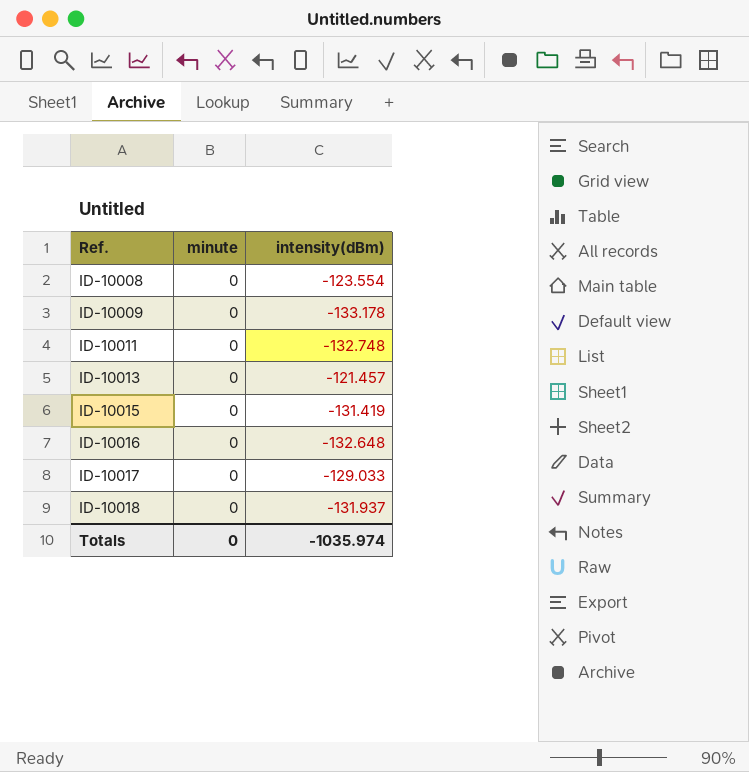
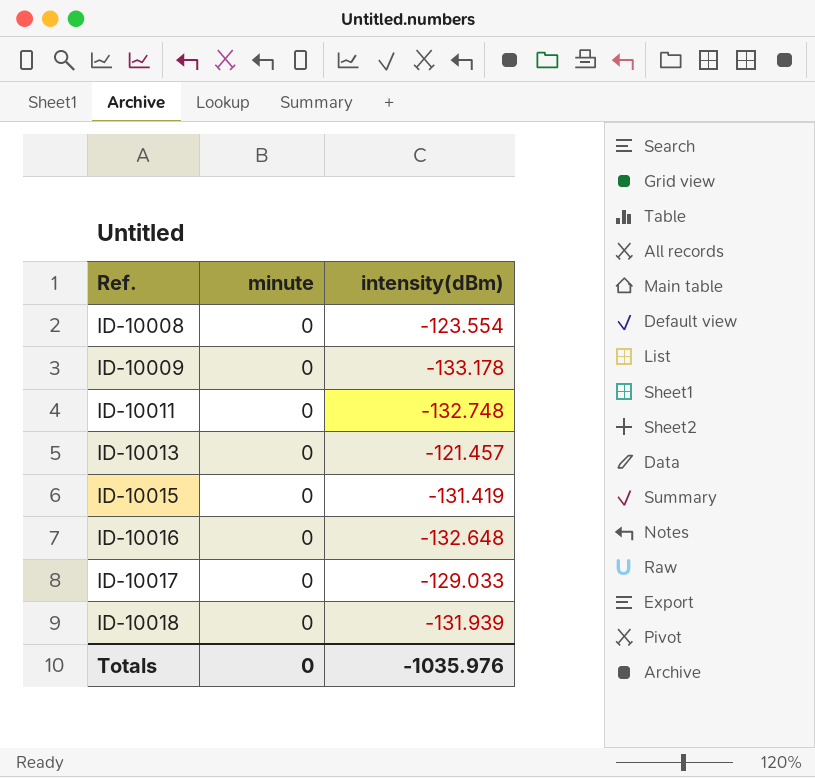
ID-10018 | intensity(dBm): -131.937 -> -131.939
Totals | intensity(dBm): -1035.974 -> -1035.976

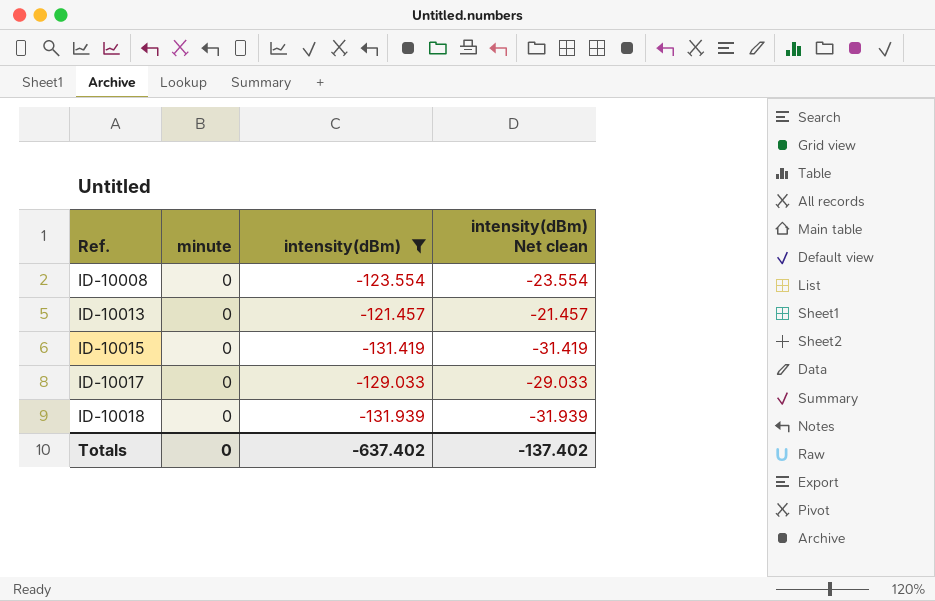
filter: none -> intensity(dBm) >= -131.939
column intensity(dBm) Net clean | formula: none -> [intensity(dBm)] + 100
Totals | intensity(dBm): -1035.976 -> -637.402

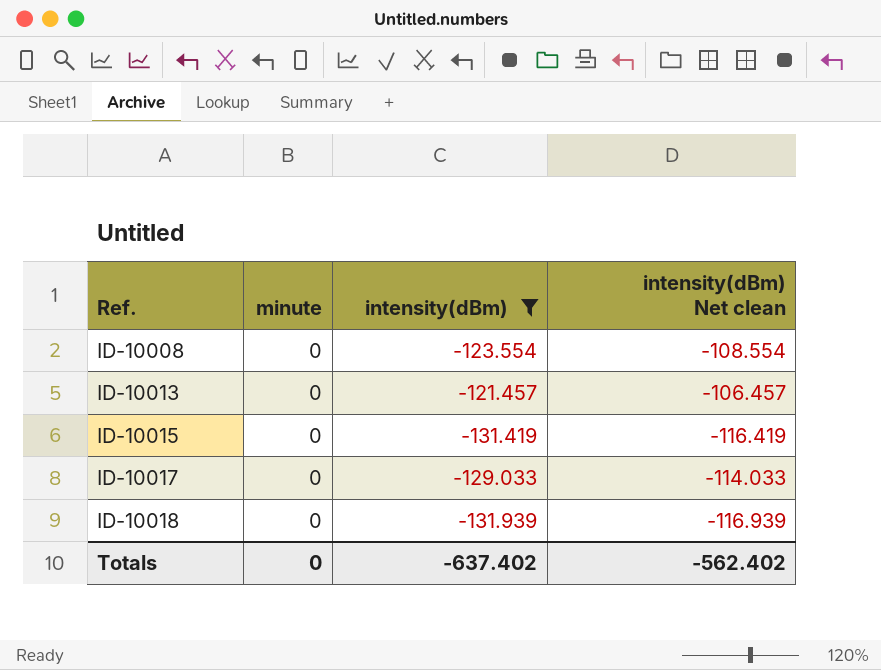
column intensity(dBm) Net clean | formula: [intensity(dBm)] + 100 -> [intensity(dBm)] + 15
Totals | intensity(dBm) Net clean: -137.402 -> -562.402

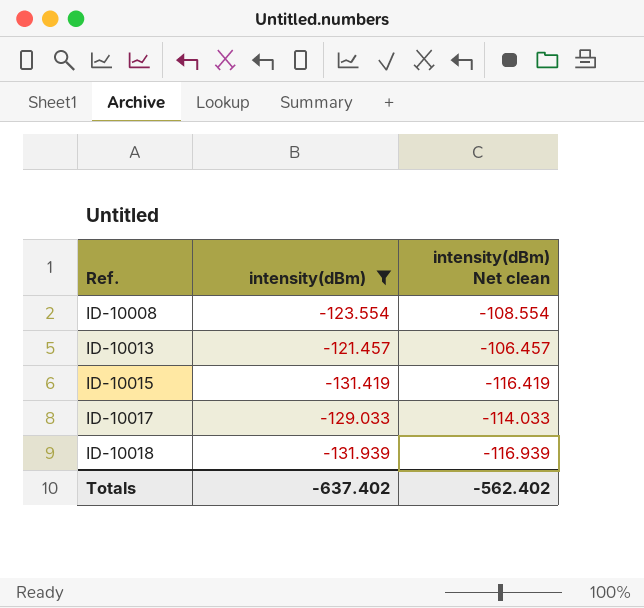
column minute | position: 2 -> none

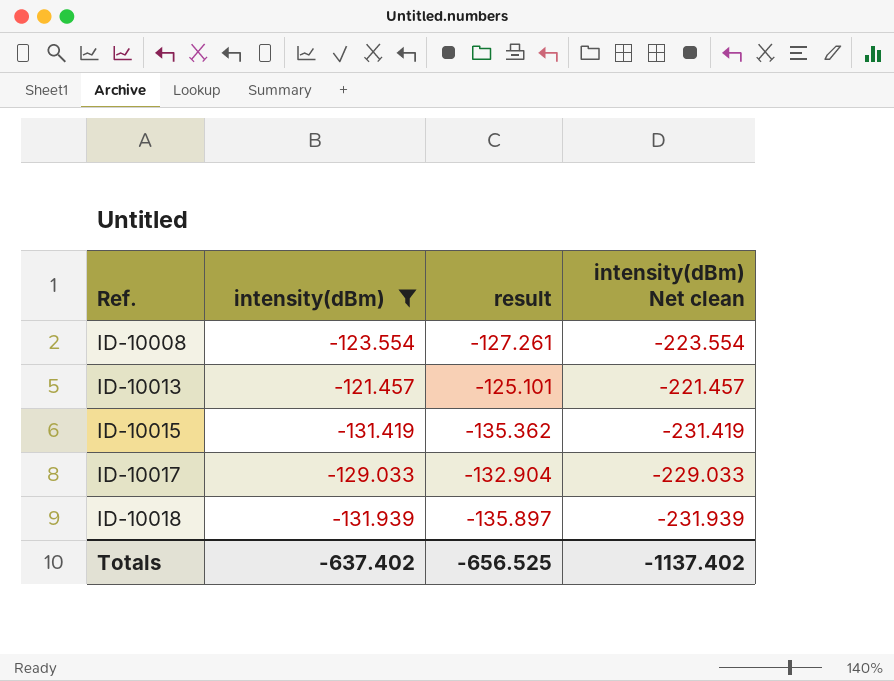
column result | formula: none -> [intensity(dBm)] * 1.03
column intensity(dBm) Net clean | formula: [intensity(dBm)] + 15 -> [intensity(dBm)] - 100
Totals | intensity(dBm) Net clean: -562.402 -> -1137.402

